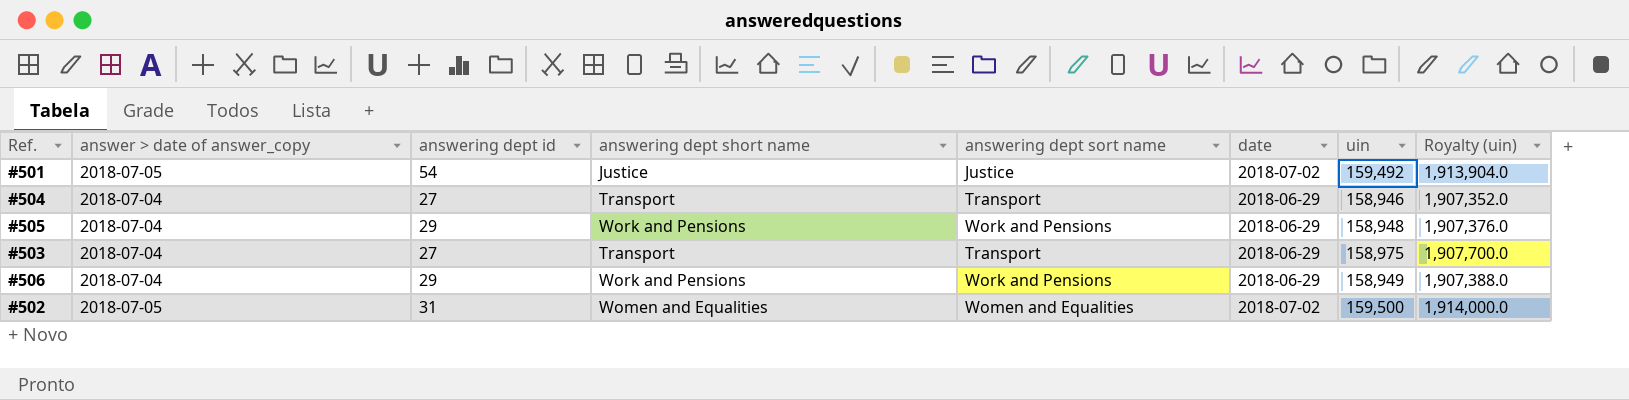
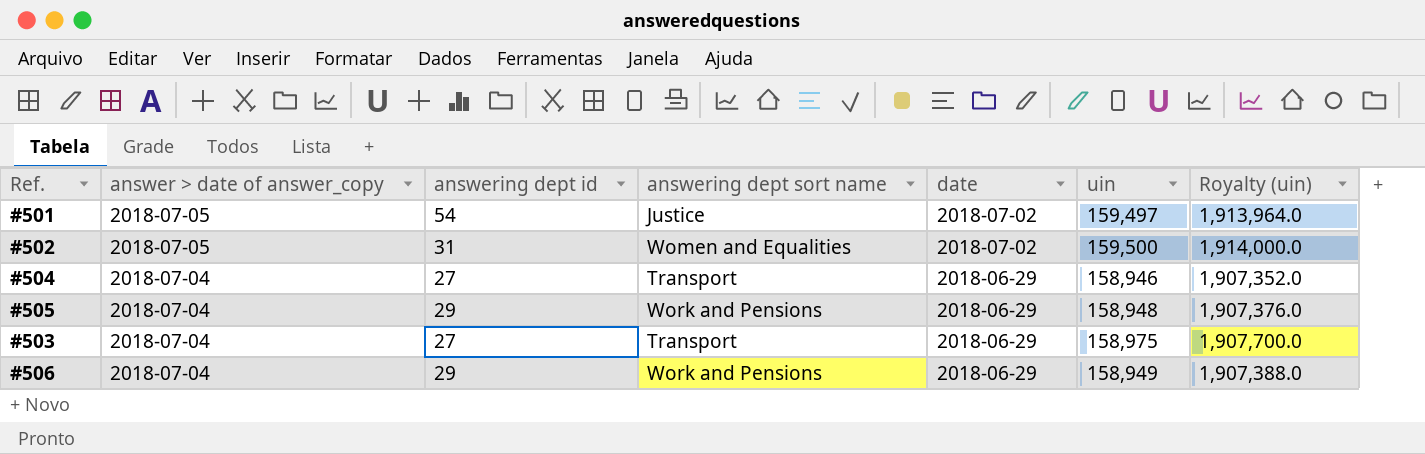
row order: none -> answer > date of answer_copy descending
column answering dept short name | position: 4 -> none
#501 | uin: 159,492 -> 159,497
#501 | Royalty (uin): 1,913,904.0 -> 1,913,964.0

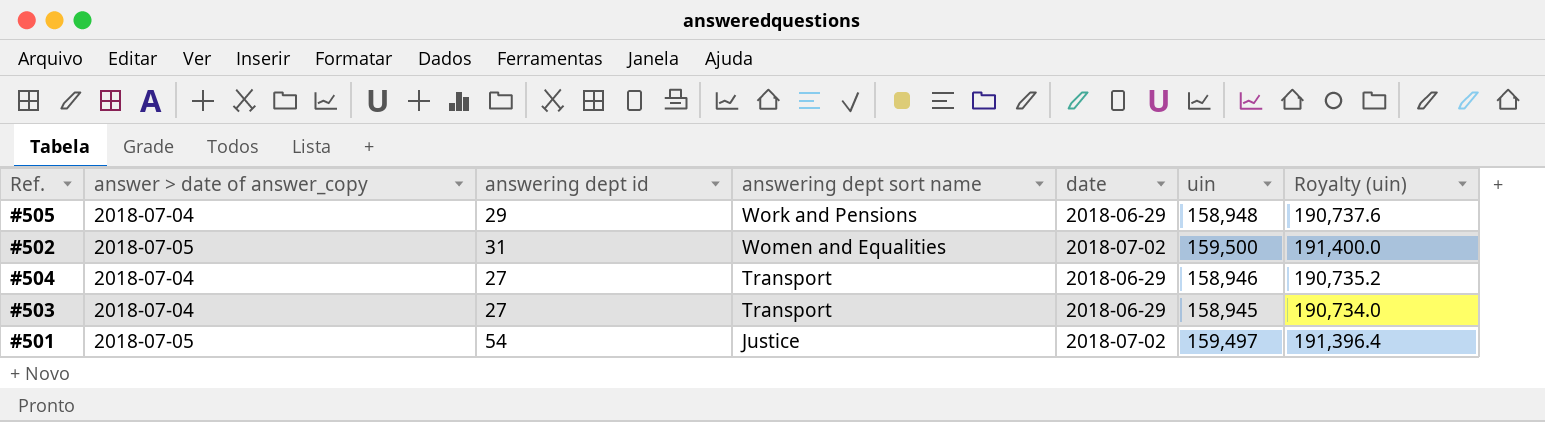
row order: answer > date of answer_copy descending -> answering dept sort name descending
column Royalty (uin) | formula: [uin] * 12 -> [uin] * 1.2
row #506: 2018-07-04 | 29 | Work and Pensions | 2018-06-29 | 158,949 | 1,907,388.0 -> none
#503 | uin: 158,975 -> 158,945

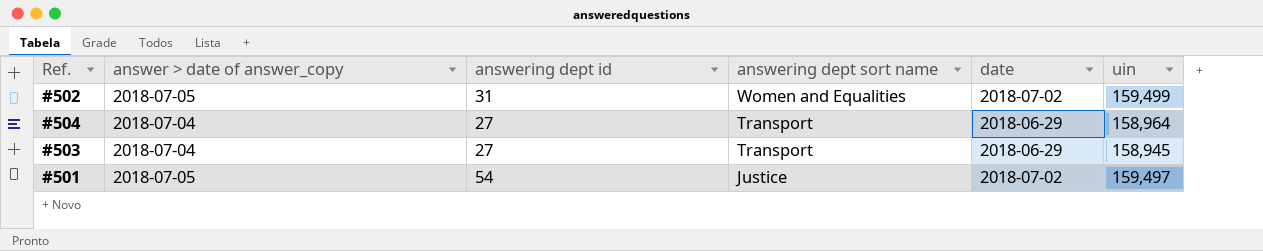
column Royalty (uin) | formula: [uin] * 1.2 -> none
row #505: 2018-07-04 | 29 | Work and Pensions | 2018-06-29 | 158,948 | 190,737.6 -> none
#502 | uin: 159,500 -> 159,499
#504 | uin: 158,946 -> 158,964

